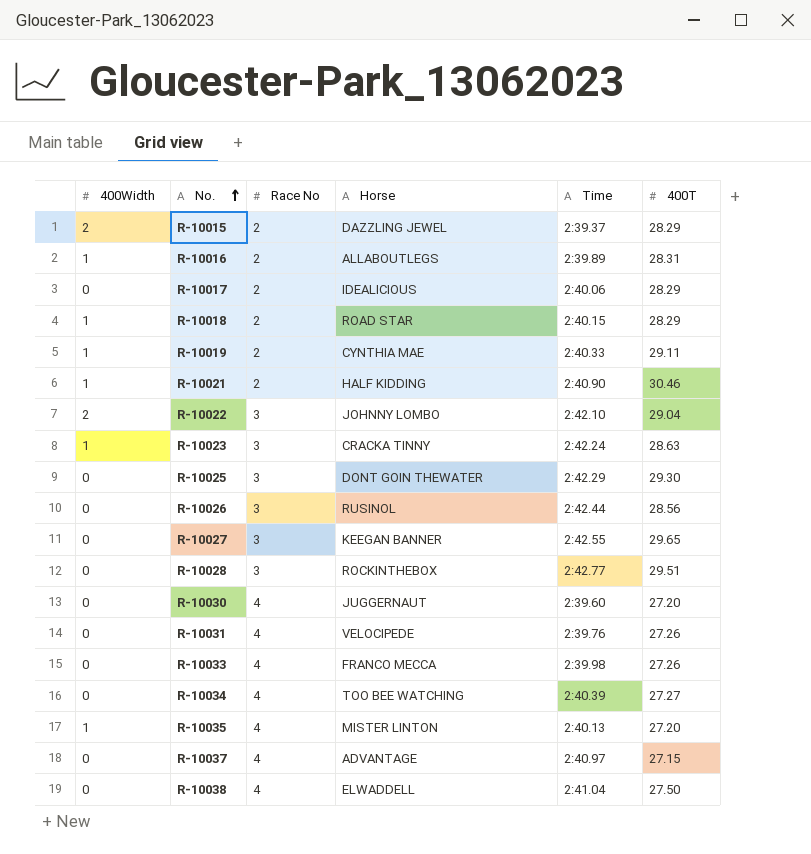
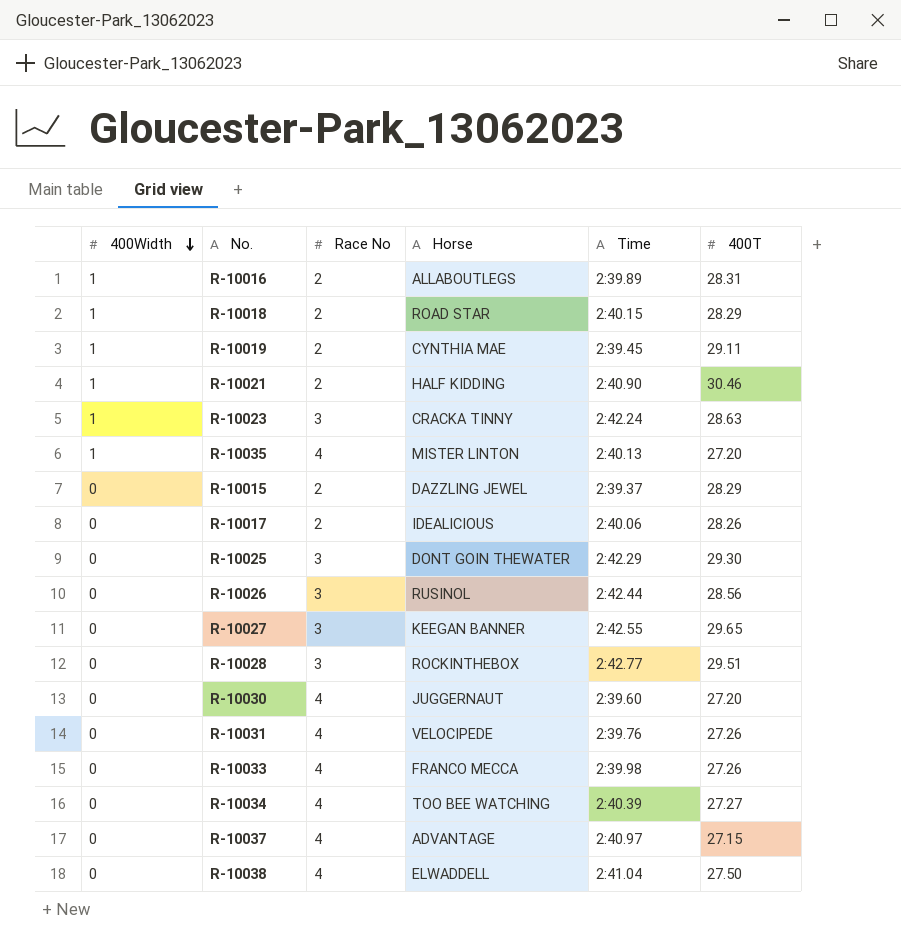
row order: No. ascending -> 400Width descending
row R-10022: 2 | 3 | JOHNNY LOMBO | 2:42.10 | 29.04 -> none
R-10019 | Time: 2:40.33 -> 2:39.45
R-10015 | 400Width: 2 -> 0
R-10017 | 400T: 28.29 -> 28.26

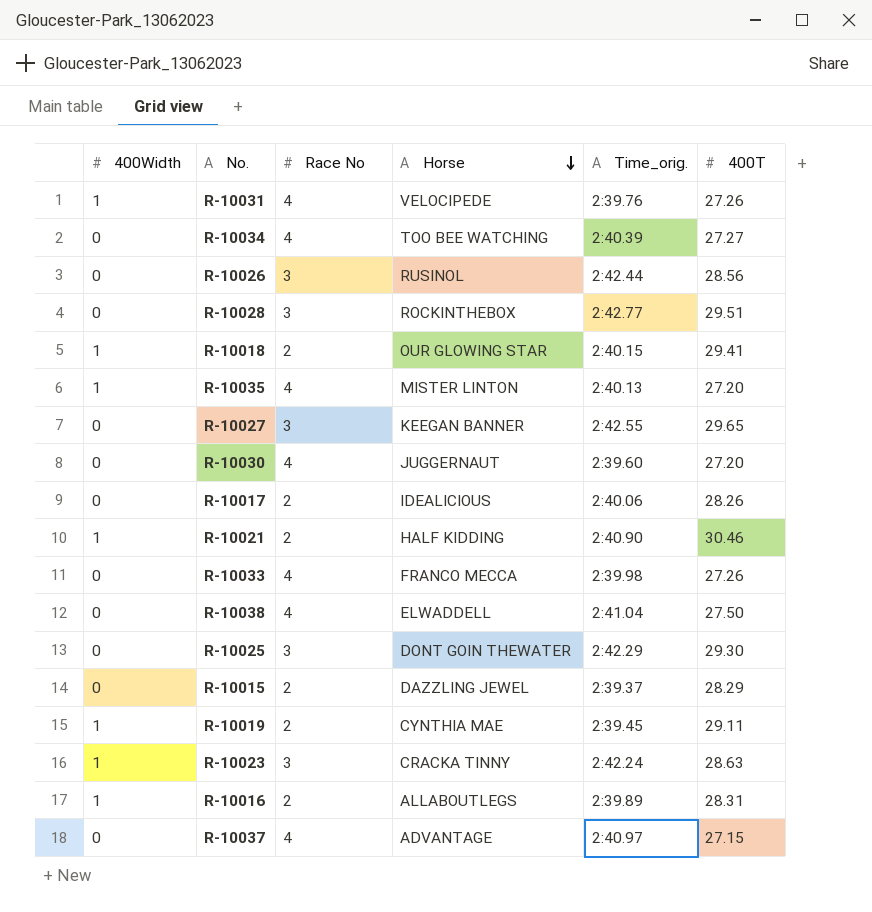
row order: 400Width descending -> Horse descending
column name: Time -> Time_orig.
R-10031 | 400Width: 0 -> 1
R-10018 | Horse: ROAD STAR -> OUR GLOWING STAR
R-10018 | 400T: 28.29 -> 29.41

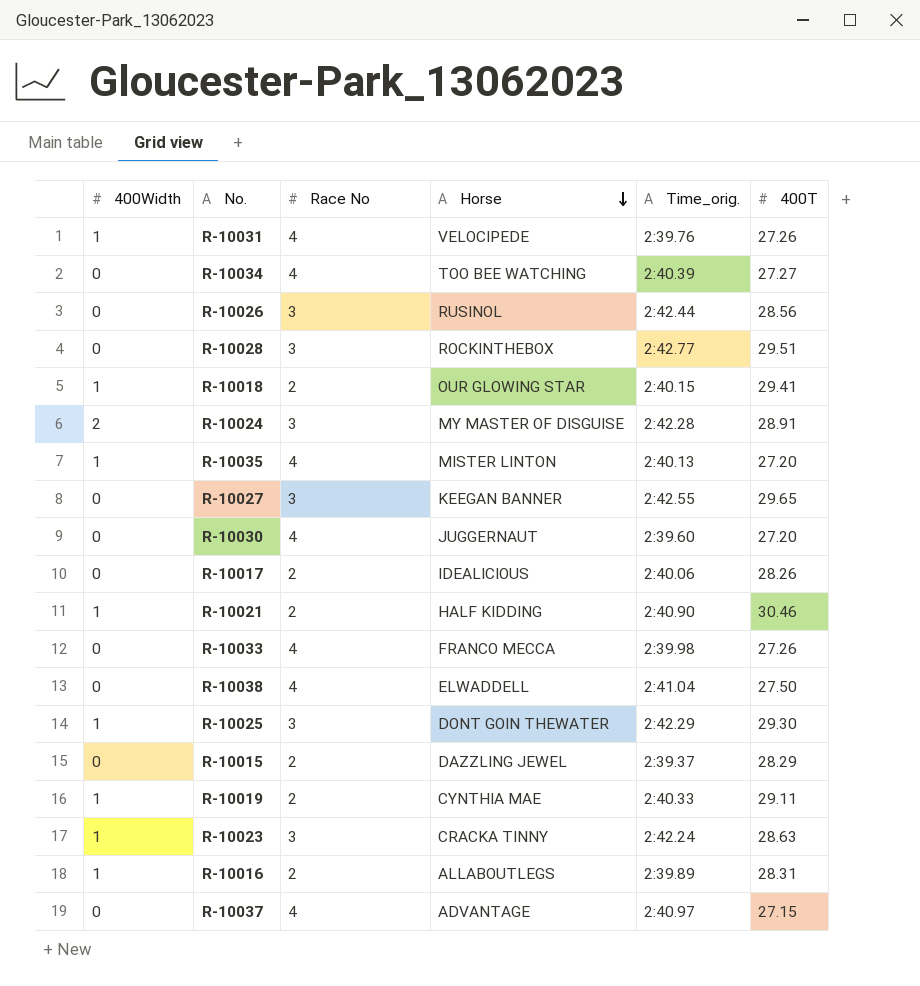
row R-10024: none -> 2 | 3 | MY MASTER OF DISGUISE | 2:42.28 | 28.91
R-10025 | 400Width: 0 -> 1
R-10019 | Time_orig.: 2:39.45 -> 2:40.33

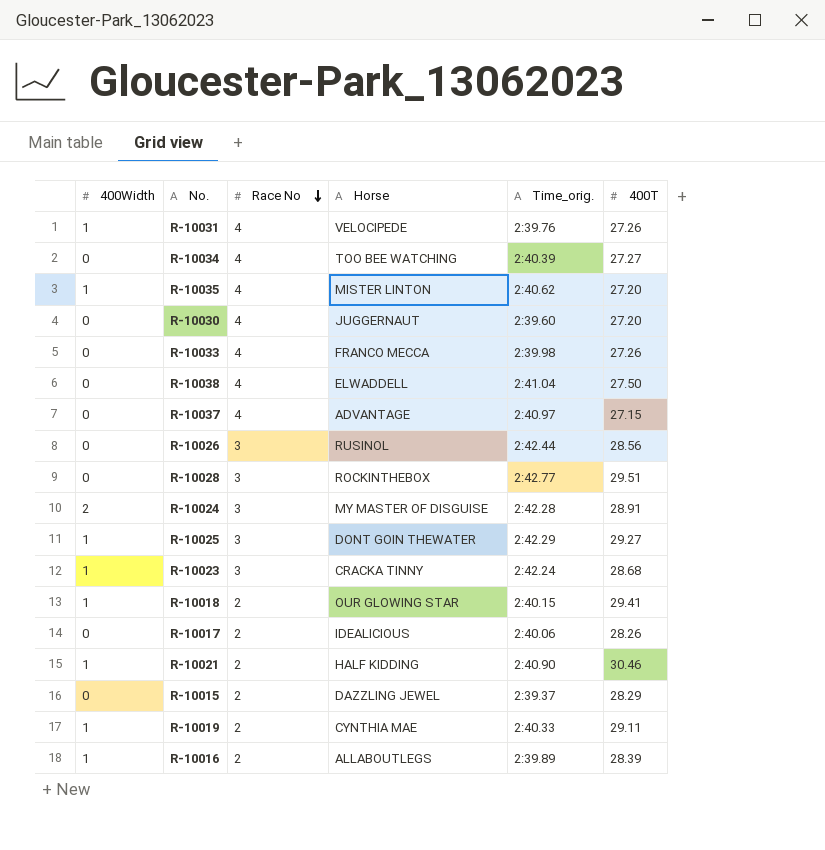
row order: Horse descending -> Race No descending
row R-10027: 0 | 3 | KEEGAN BANNER | 2:42.55 | 29.65 -> none
R-10035 | Time_orig.: 2:40.13 -> 2:40.62
R-10025 | 400T: 29.30 -> 29.27
R-10023 | 400T: 28.63 -> 28.68
R-10016 | 400T: 28.31 -> 28.39

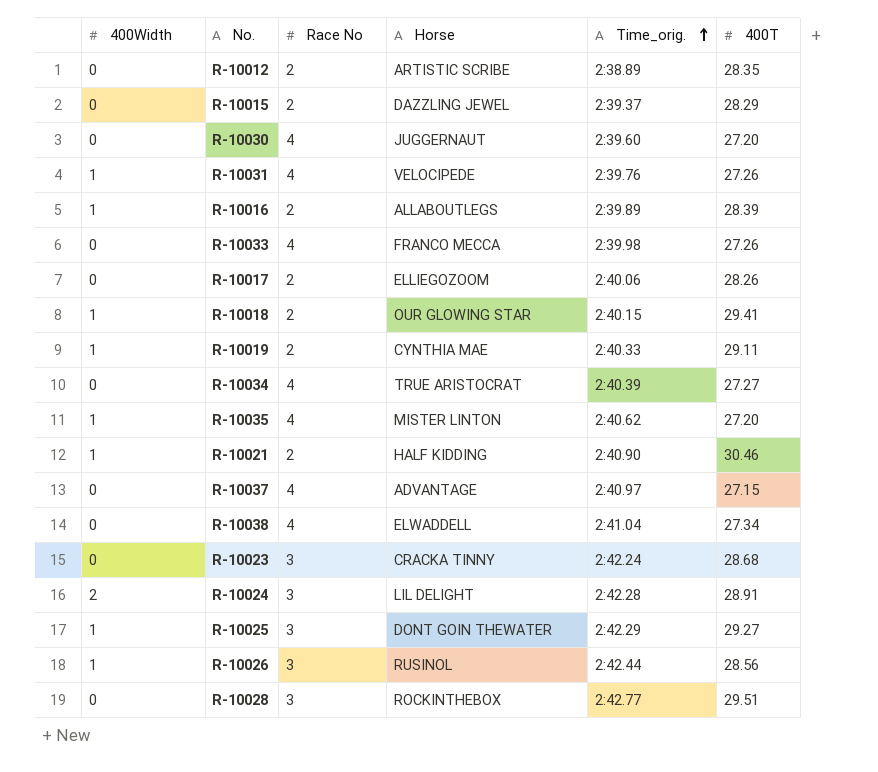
row order: Race No descending -> Time_orig. ascending
row R-10012: none -> 0 | 2 | ARTISTIC SCRIBE | 2:38.89 | 28.35
R-10017 | Horse: IDEALICIOUS -> ELLIEGOZOOM
R-10034 | Horse: TOO BEE WATCHING -> TRUE ARISTOCRAT
R-10038 | 400T: 27.50 -> 27.34
R-10023 | 400Width: 1 -> 0
R-10024 | Horse: MY MASTER OF DISGUISE -> LIL DELIGHT
R-10026 | 400Width: 0 -> 1

